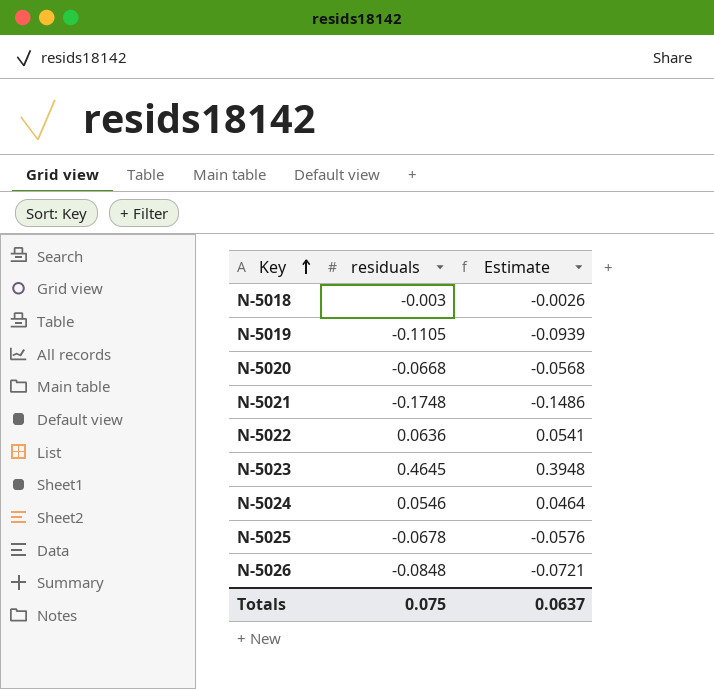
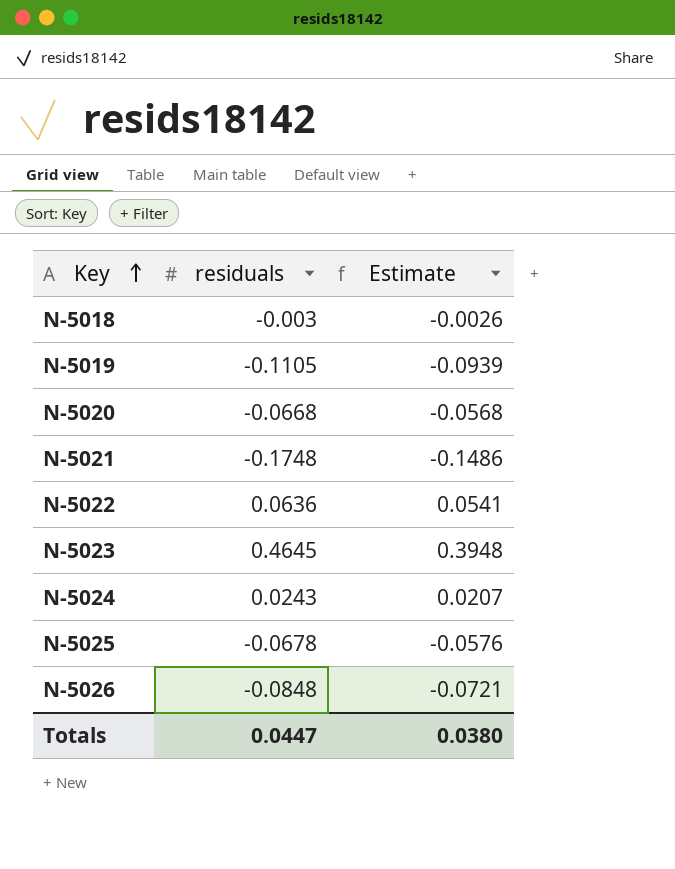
N-5024 | residuals: 0.0546 -> 0.0243
N-5024 | Estimate: 0.0464 -> 0.0207
Totals | residuals: 0.075 -> 0.0447
Totals | Estimate: 0.0637 -> 0.0380

